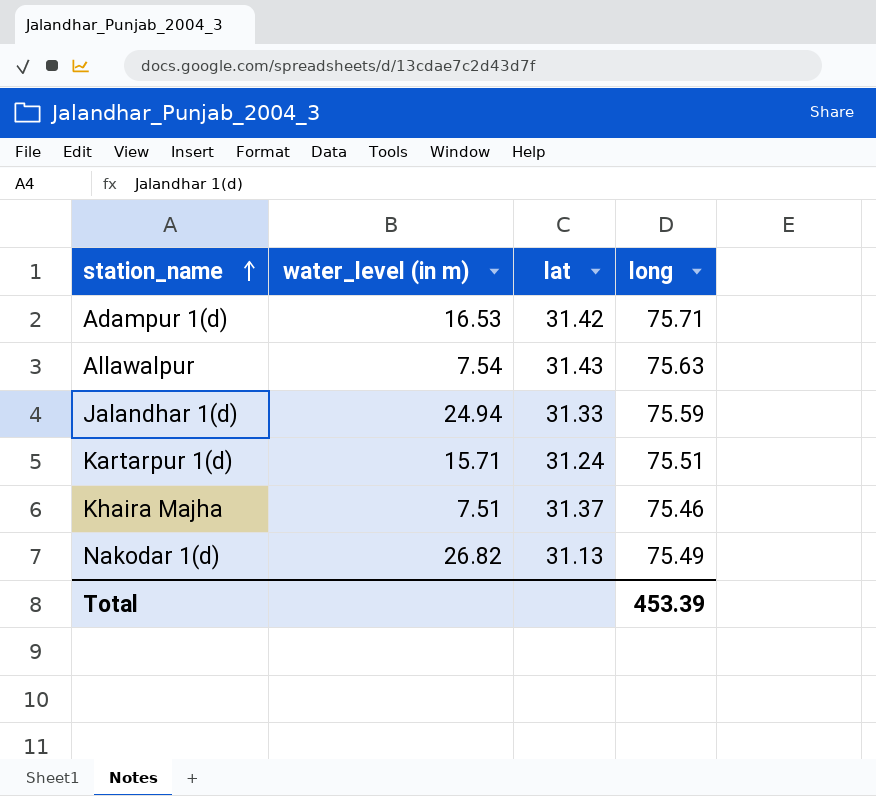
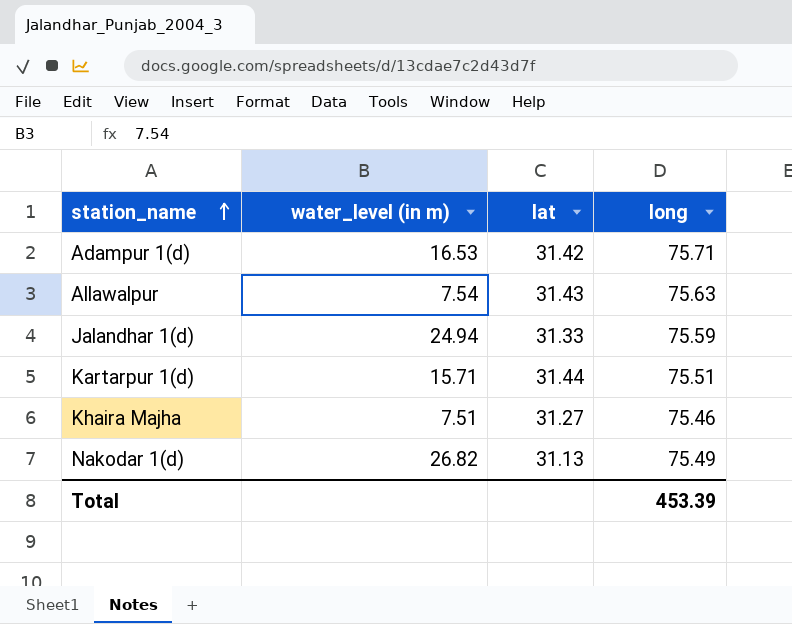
Kartarpur 1(d) | lat: 31.24 -> 31.44
Khaira Majha | lat: 31.37 -> 31.27

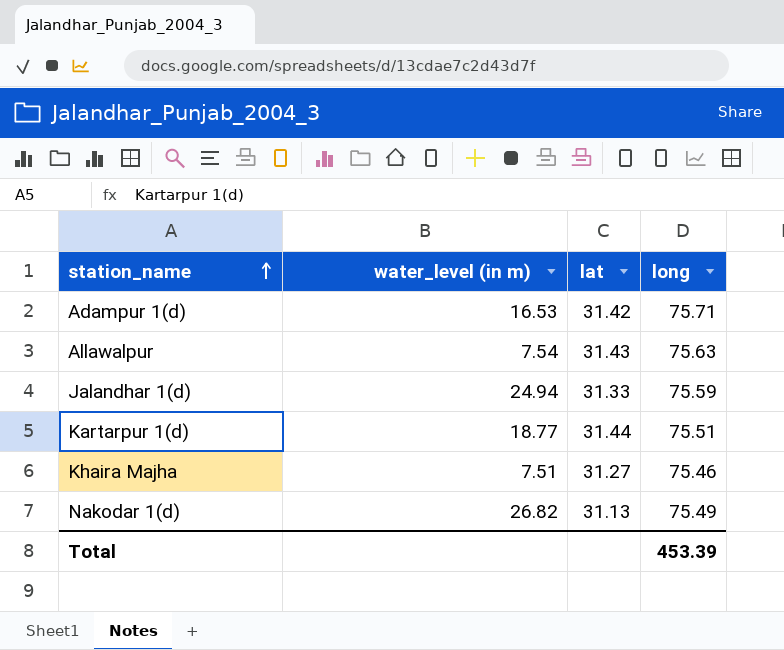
Kartarpur 1(d) | water_level (in m): 15.71 -> 18.77

